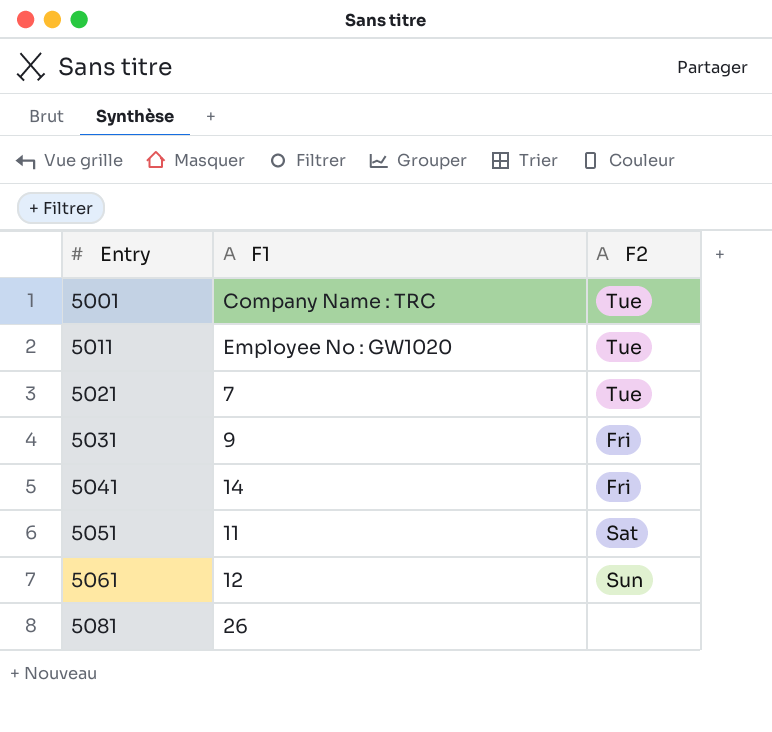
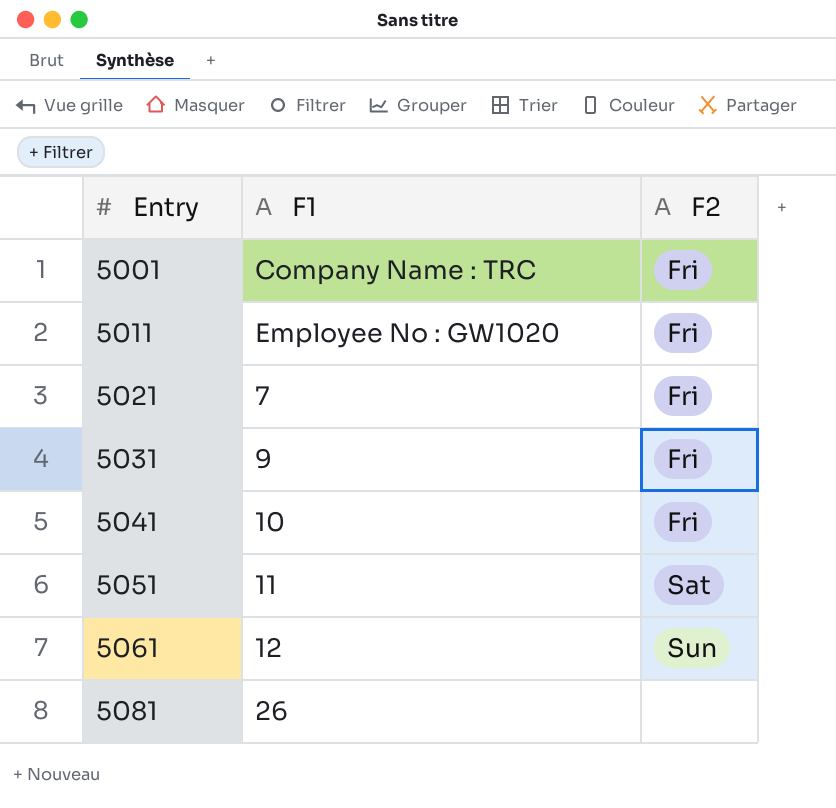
5001 | F2: Tue -> Fri
5011 | F2: Tue -> Fri
5021 | F2: Tue -> Fri
5041 | F1: 14 -> 10

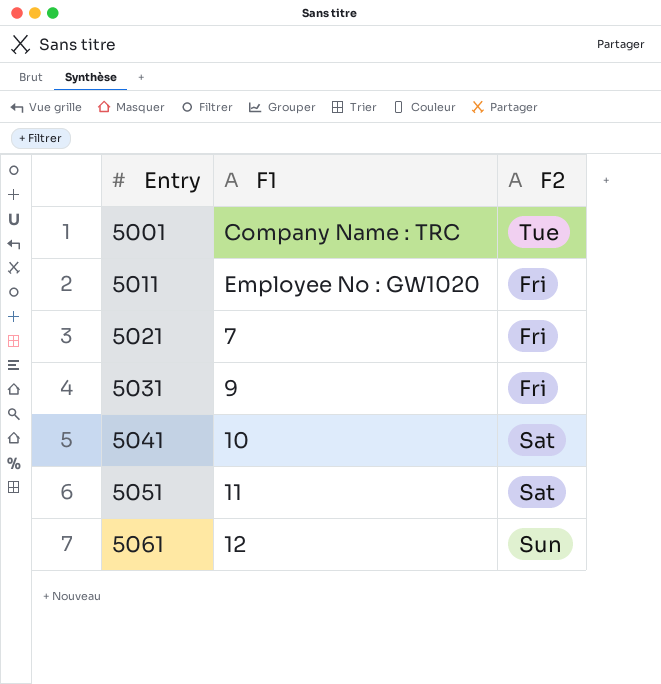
row 5081: 26 | none -> none
5001 | F2: Fri -> Tue
5041 | F2: Fri -> Sat

